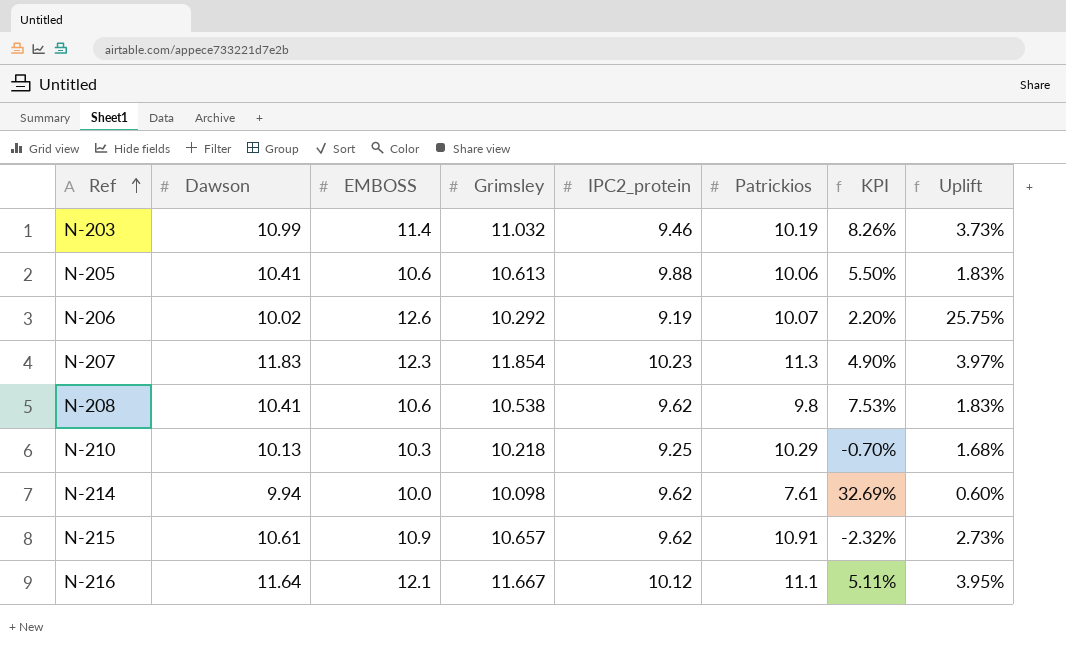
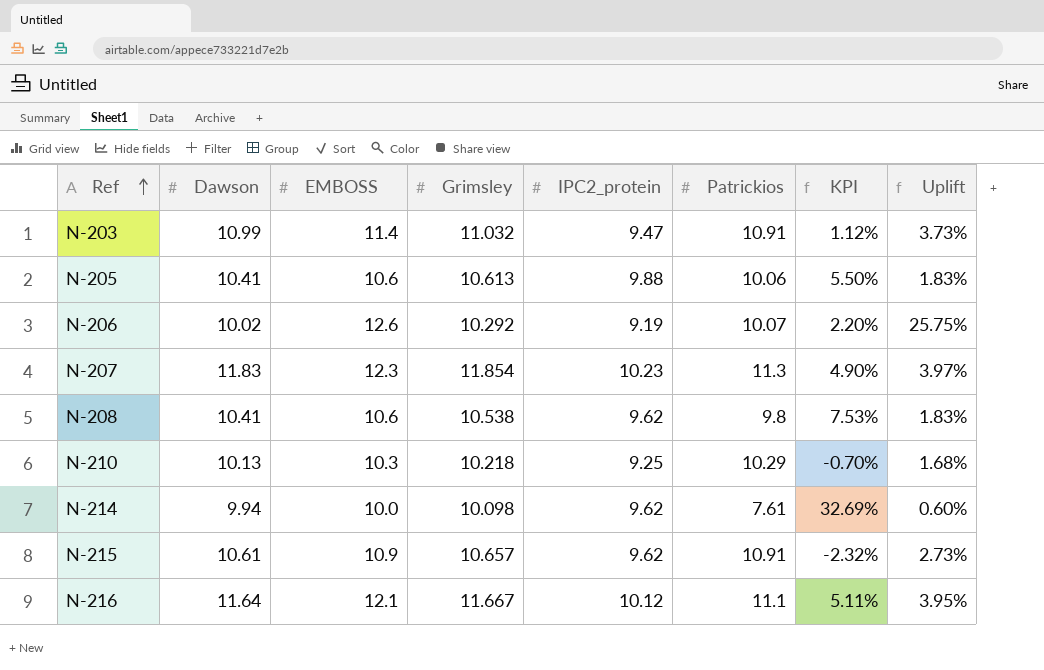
N-203 | IPC2_protein: 9.46 -> 9.47
N-203 | Patrickios: 10.19 -> 10.91
N-203 | KPI: 8.26% -> 1.12%

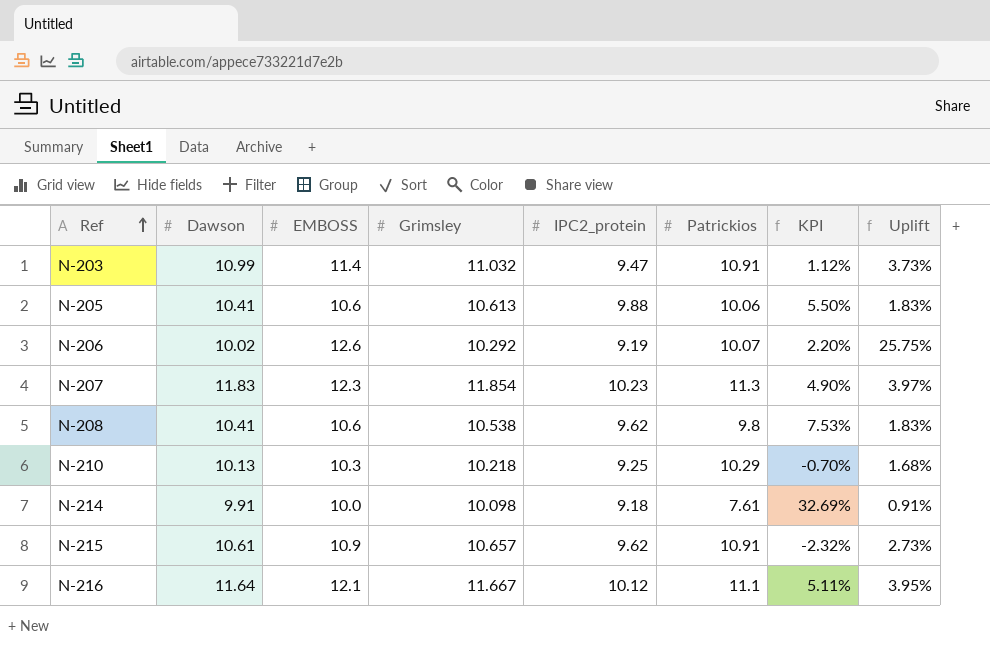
N-214 | Dawson: 9.94 -> 9.91
N-214 | IPC2_protein: 9.62 -> 9.18
N-214 | Uplift: 0.60% -> 0.91%

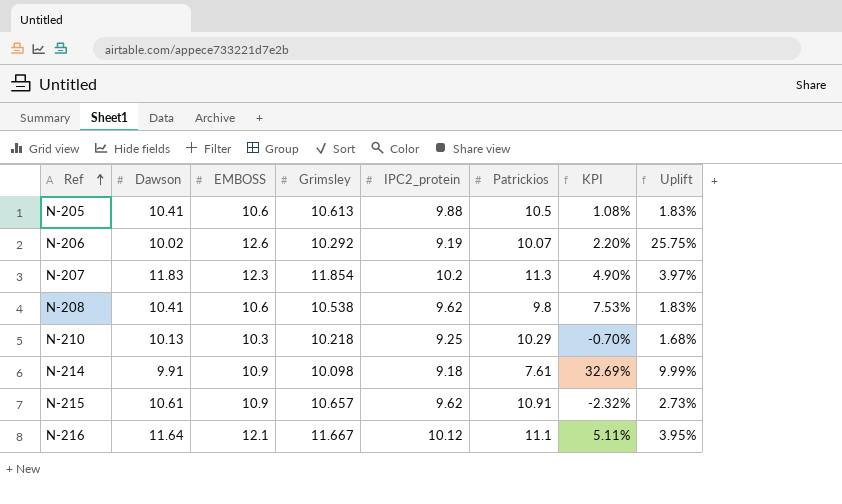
row N-203: 10.99 | 11.4 | 11.032 | 9.47 | 10.91 | 1.12% | 3.73% -> none
N-205 | Patrickios: 10.06 -> 10.5
N-205 | KPI: 5.50% -> 1.08%
N-207 | IPC2_protein: 10.23 -> 10.2
N-214 | EMBOSS: 10.0 -> 10.9
N-214 | Uplift: 0.91% -> 9.99%

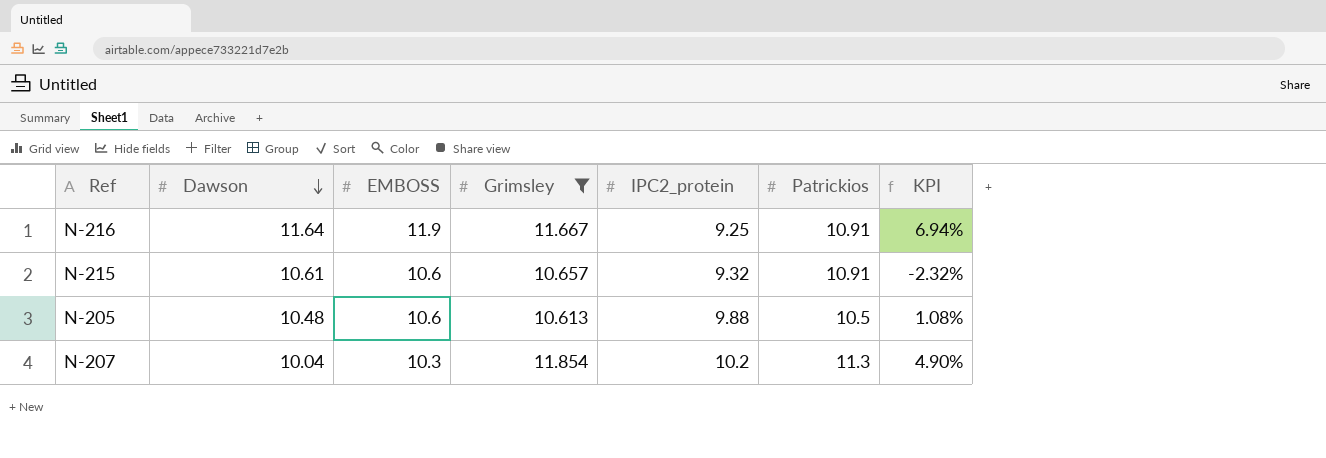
filter: none -> Grimsley >= 10.613
row order: Ref ascending -> Dawson descending
column Uplift | formula: ([EMBOSS] - [Dawson]) / [Dawson] -> none
N-216 | EMBOSS: 12.1 -> 11.9
N-216 | IPC2_protein: 10.12 -> 9.25
N-216 | Patrickios: 11.1 -> 10.91
N-216 | KPI: 5.11% -> 6.94%
N-215 | EMBOSS: 10.9 -> 10.6
N-215 | IPC2_protein: 9.62 -> 9.32
N-205 | Dawson: 10.41 -> 10.48
N-207 | Dawson: 11.83 -> 10.04
N-207 | EMBOSS: 12.3 -> 10.3

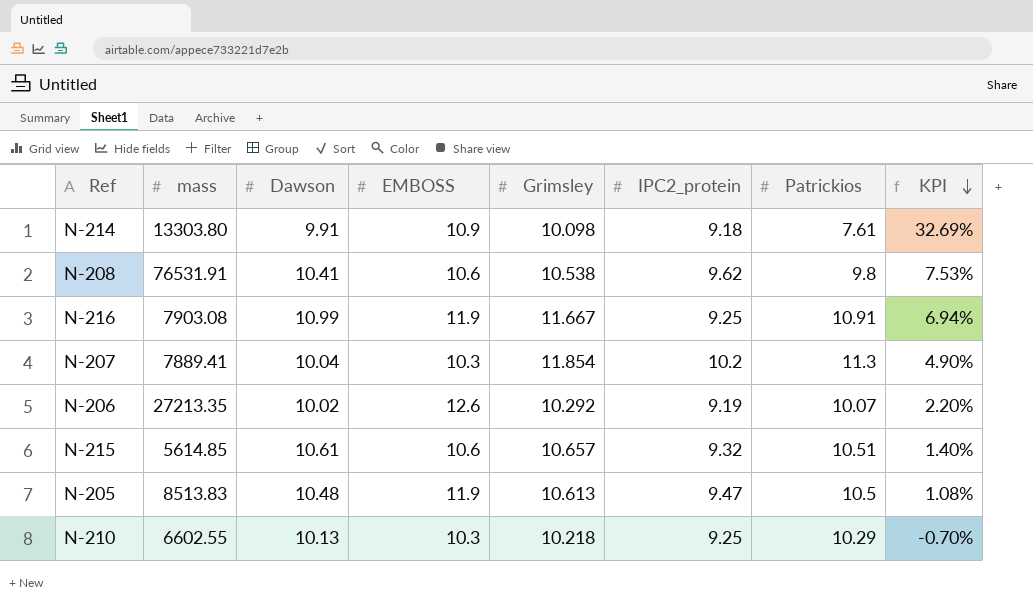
filter: Grimsley >= 10.613 -> none
row order: Dawson descending -> KPI descending
column mass | position: none -> 2
N-216 | Dawson: 11.64 -> 10.99
N-215 | Patrickios: 10.91 -> 10.51
N-215 | KPI: -2.32% -> 1.40%
N-205 | EMBOSS: 10.6 -> 11.9
N-205 | IPC2_protein: 9.88 -> 9.47

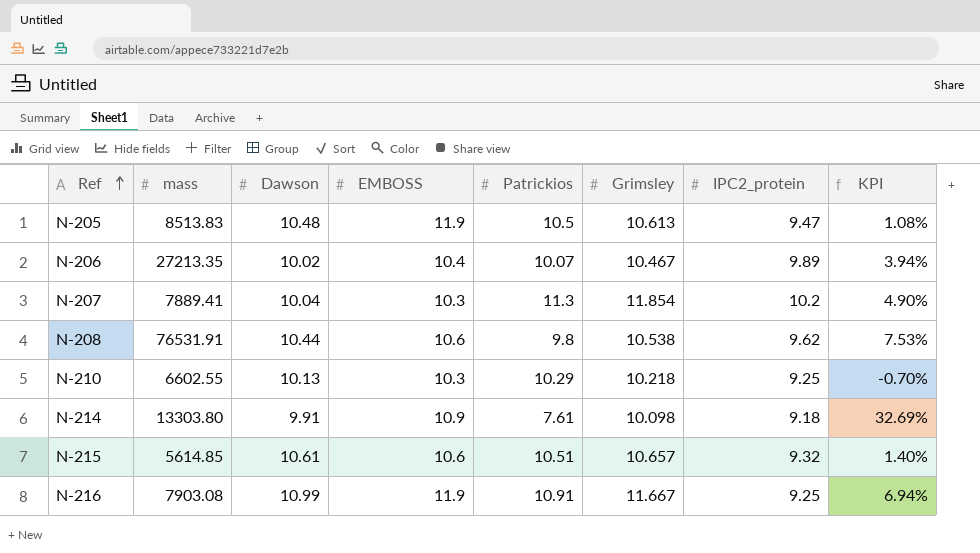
row order: KPI descending -> Ref ascending
column Patrickios | position: 7 -> 5
N-206 | EMBOSS: 12.6 -> 10.4
N-206 | Grimsley: 10.292 -> 10.467
N-206 | IPC2_protein: 9.19 -> 9.89
N-206 | KPI: 2.20% -> 3.94%
N-208 | Dawson: 10.41 -> 10.44

